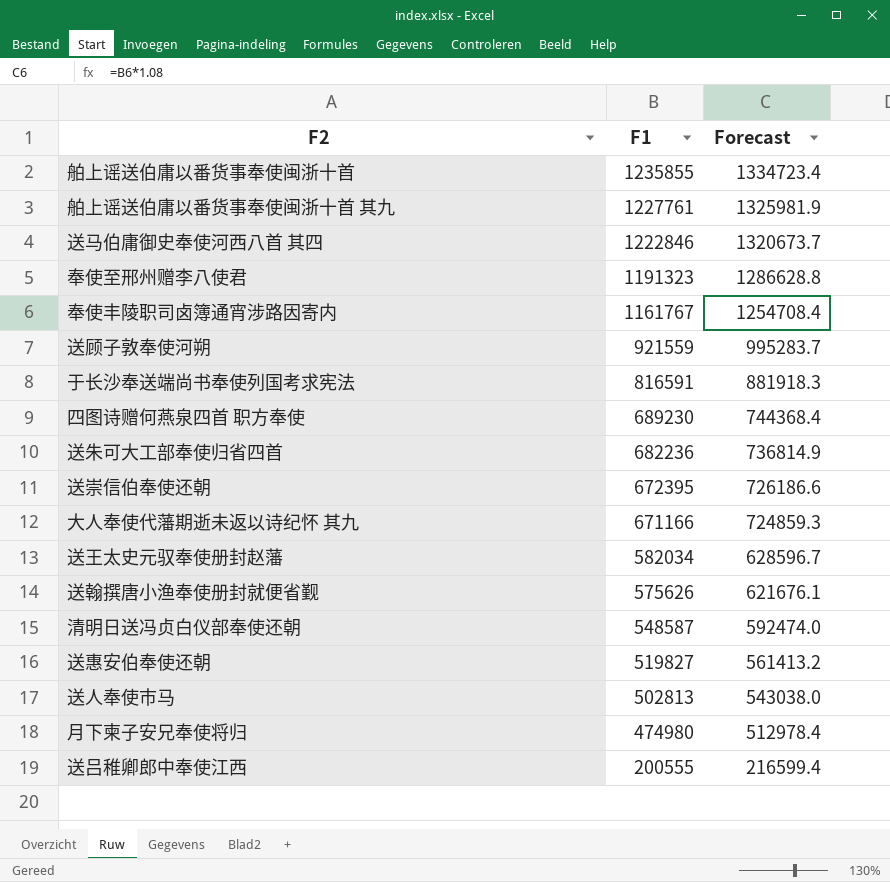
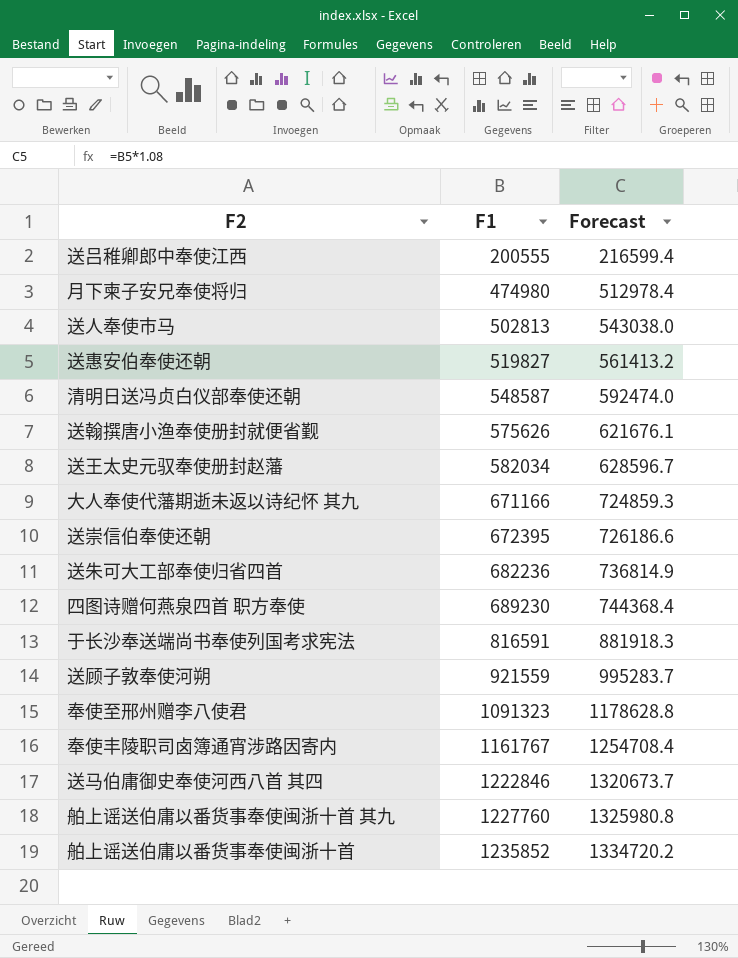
row order: F1 descending -> F1 ascending
奉使至邢州赠李八使君 | F1: 1191323 -> 1091323
奉使至邢州赠李八使君 | Forecast: 1286628.8 -> 1178628.8
舶上谣送伯庸以番货事奉使闽浙十首 其九 | F1: 1227761 -> 1227760
舶上谣送伯庸以番货事奉使闽浙十首 其九 | Forecast: 1325981.9 -> 1325980.8
舶上谣送伯庸以番货事奉使闽浙十首 | F1: 1235855 -> 1235852
舶上谣送伯庸以番货事奉使闽浙十首 | Forecast: 1334723.4 -> 1334720.2

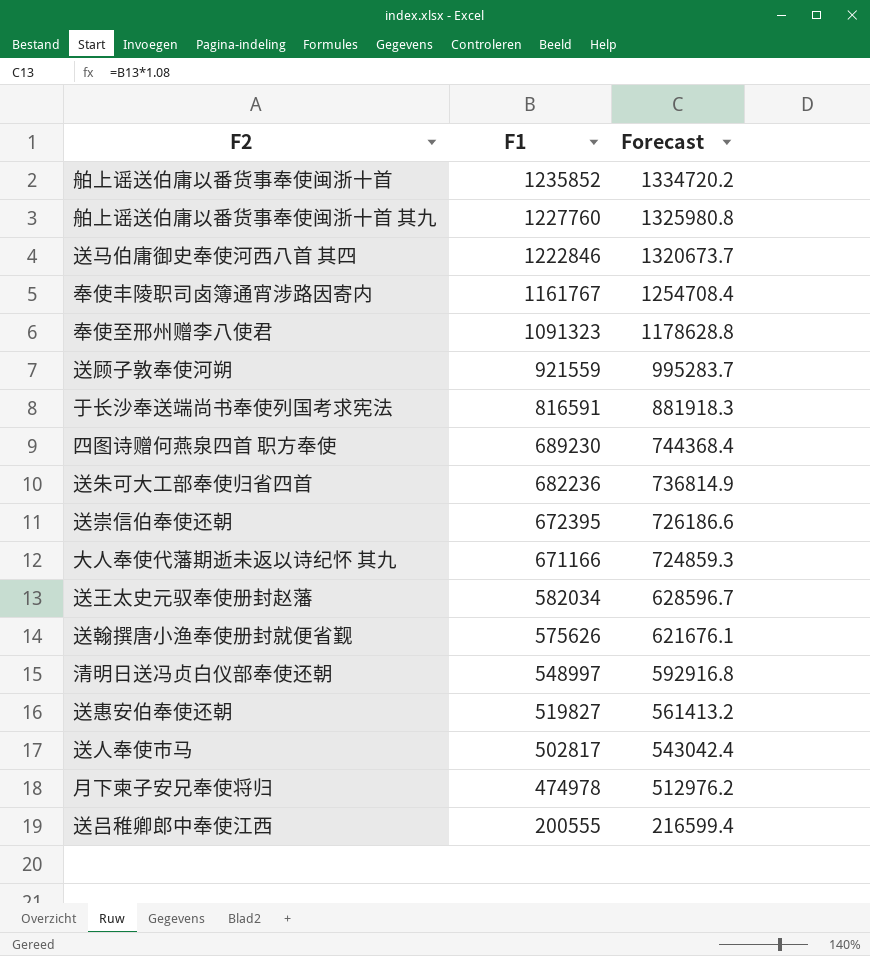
row order: F1 ascending -> F1 descending
清明日送冯贞白仪部奉使还朝 | F1: 548587 -> 548997
清明日送冯贞白仪部奉使还朝 | Forecast: 592474.0 -> 592916.8
送人奉使市马 | F1: 502813 -> 502817
送人奉使市马 | Forecast: 543038.0 -> 543042.4
月下柬子安兄奉使将归 | F1: 474980 -> 474978
月下柬子安兄奉使将归 | Forecast: 512978.4 -> 512976.2

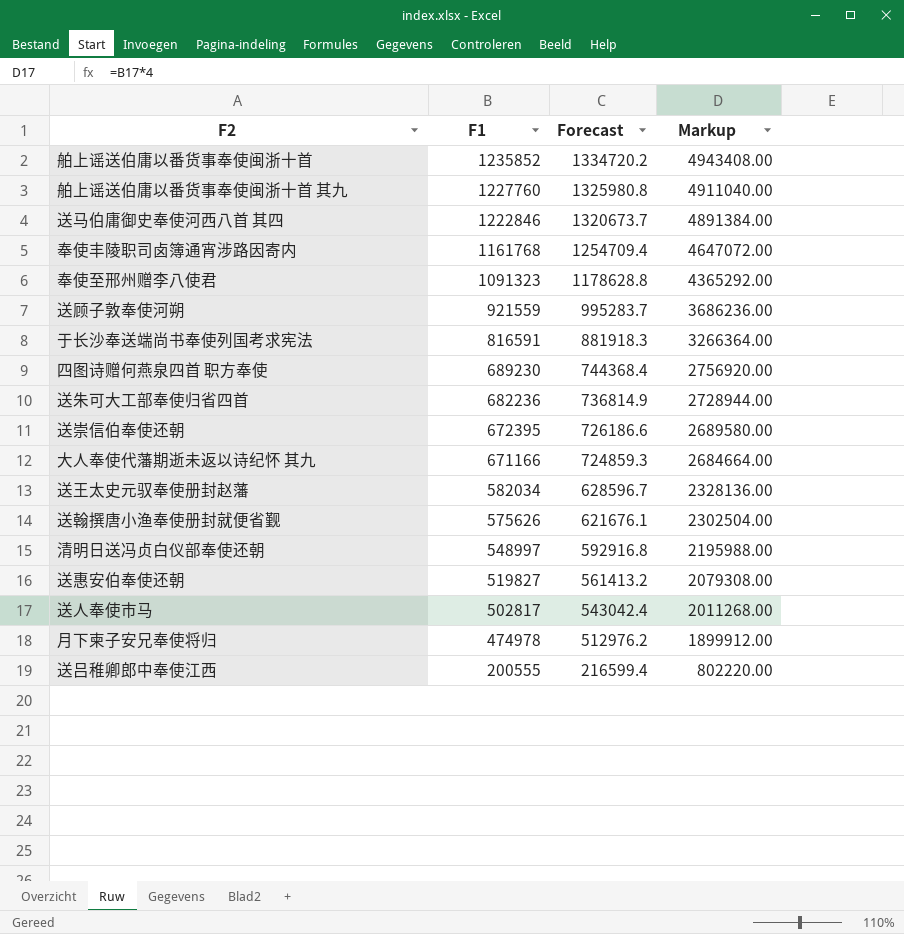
column Markup | formula: none -> [F1] * 4
奉使丰陵职司卤簿通宵涉路因寄内 | F1: 1161767 -> 1161768
奉使丰陵职司卤簿通宵涉路因寄内 | Forecast: 1254708.4 -> 1254709.4

